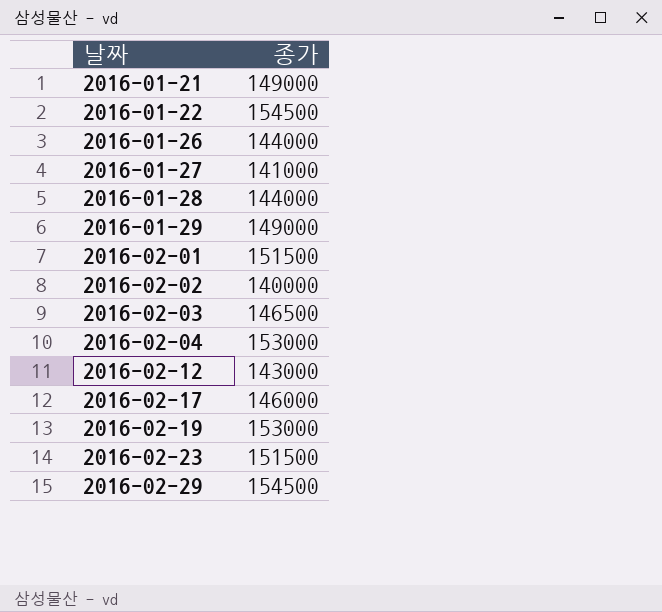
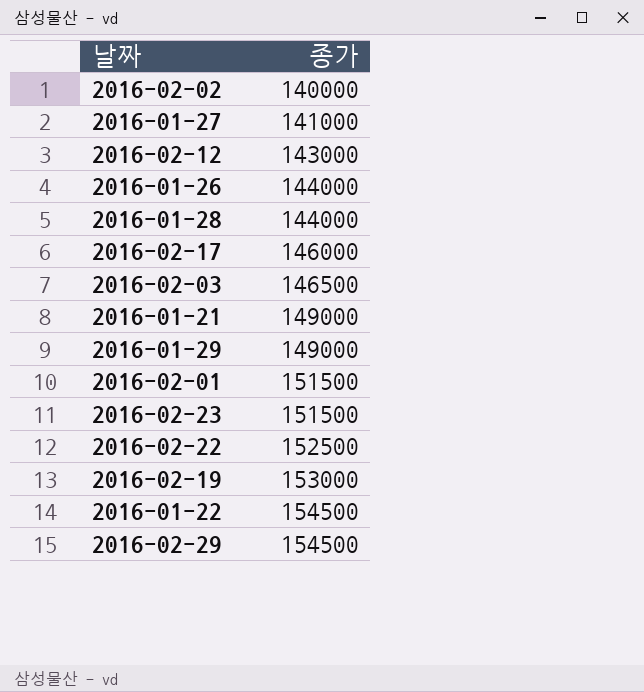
row order: 날짜 ascending -> 종가 ascending
row 2016-02-04: 153000 -> none
row 2016-02-22: none -> 152500

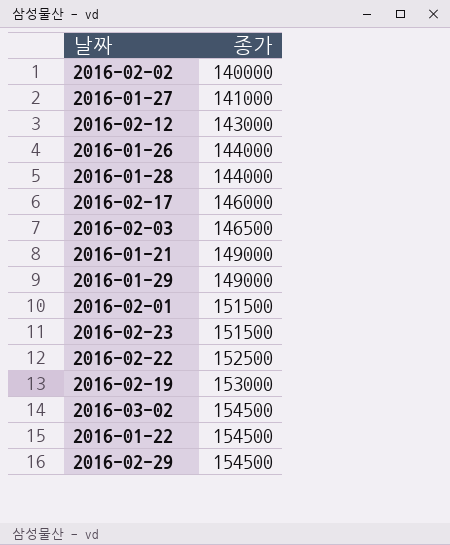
row 2016-03-02: none -> 154500

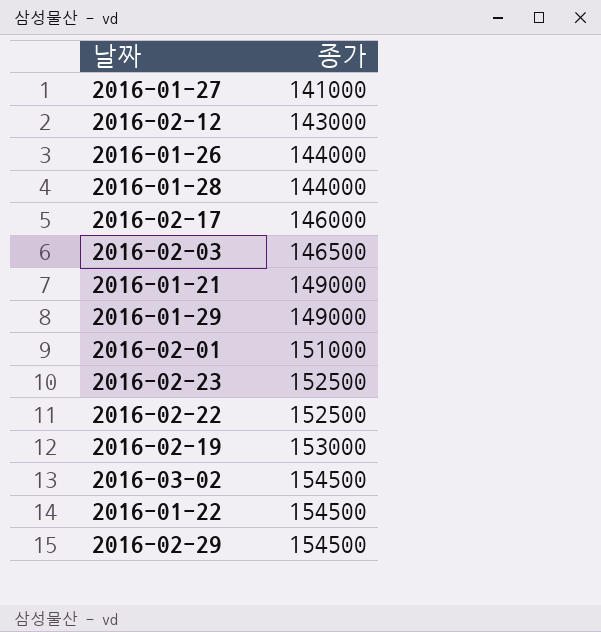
row 2016-02-02: 140000 -> none
2016-02-01 | 종가: 151500 -> 151000
2016-02-23 | 종가: 151500 -> 152500

